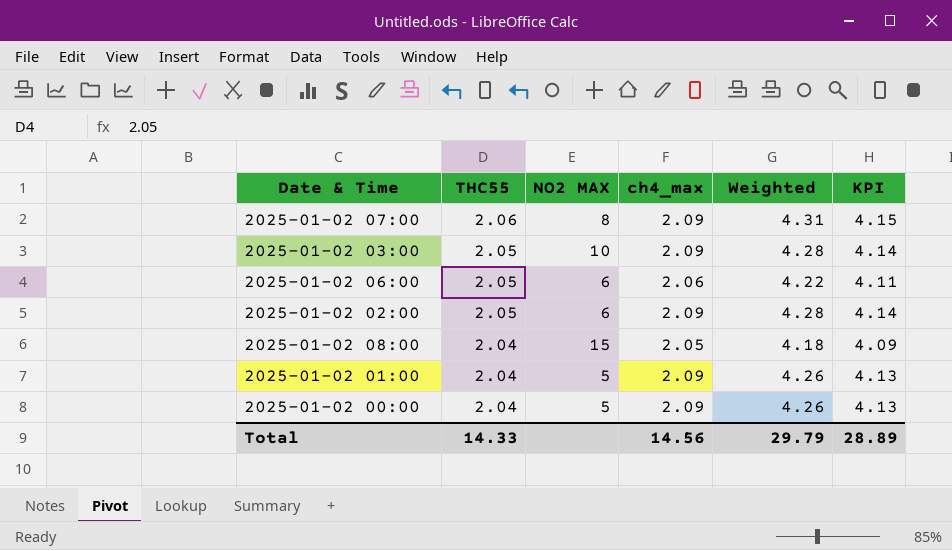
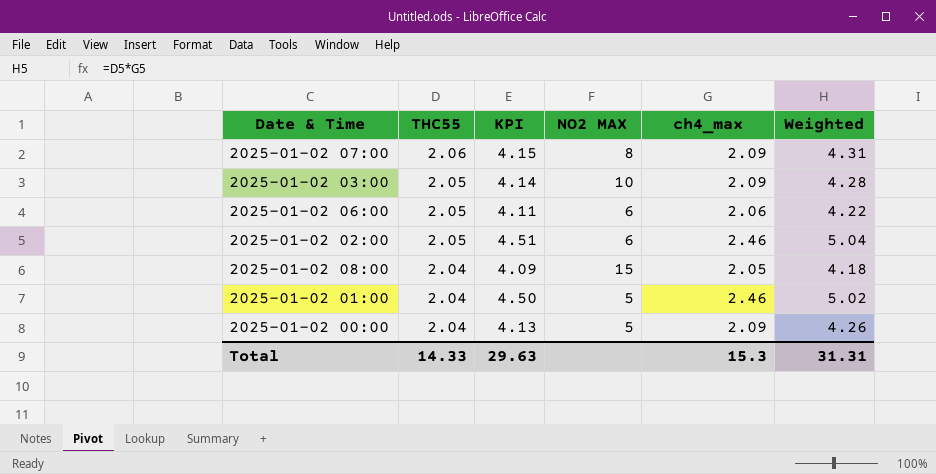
column KPI | position: 6 -> 3
2025-01-02 02:00 | KPI: 4.14 -> 4.51
2025-01-02 02:00 | ch4_max: 2.09 -> 2.46
2025-01-02 02:00 | Weighted: 4.28 -> 5.04
2025-01-02 01:00 | KPI: 4.13 -> 4.50
2025-01-02 01:00 | ch4_max: 2.09 -> 2.46
2025-01-02 01:00 | Weighted: 4.26 -> 5.02
Total | KPI: 28.89 -> 29.63
Total | ch4_max: 14.56 -> 15.3
Total | Weighted: 29.79 -> 31.31

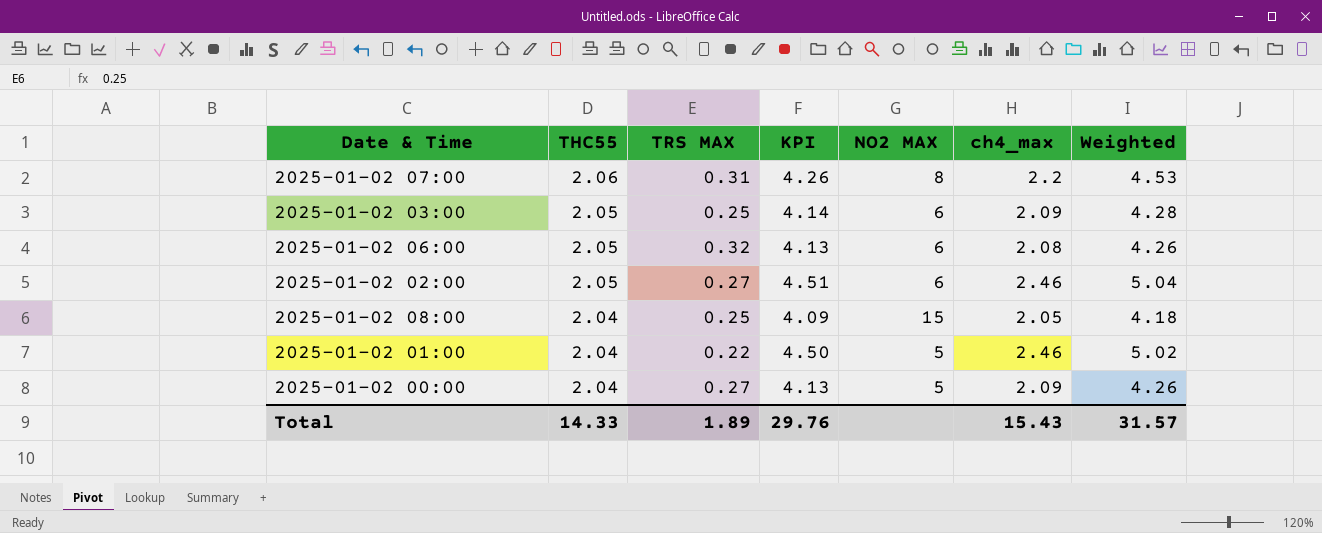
column TRS MAX | position: none -> 3
2025-01-02 07:00 | KPI: 4.15 -> 4.26
2025-01-02 07:00 | ch4_max: 2.09 -> 2.2
2025-01-02 07:00 | Weighted: 4.31 -> 4.53
2025-01-02 03:00 | NO2 MAX: 10 -> 6
2025-01-02 06:00 | KPI: 4.11 -> 4.13
2025-01-02 06:00 | ch4_max: 2.06 -> 2.08
2025-01-02 06:00 | Weighted: 4.22 -> 4.26
Total | KPI: 29.63 -> 29.76
Total | ch4_max: 15.3 -> 15.43
Total | Weighted: 31.31 -> 31.57

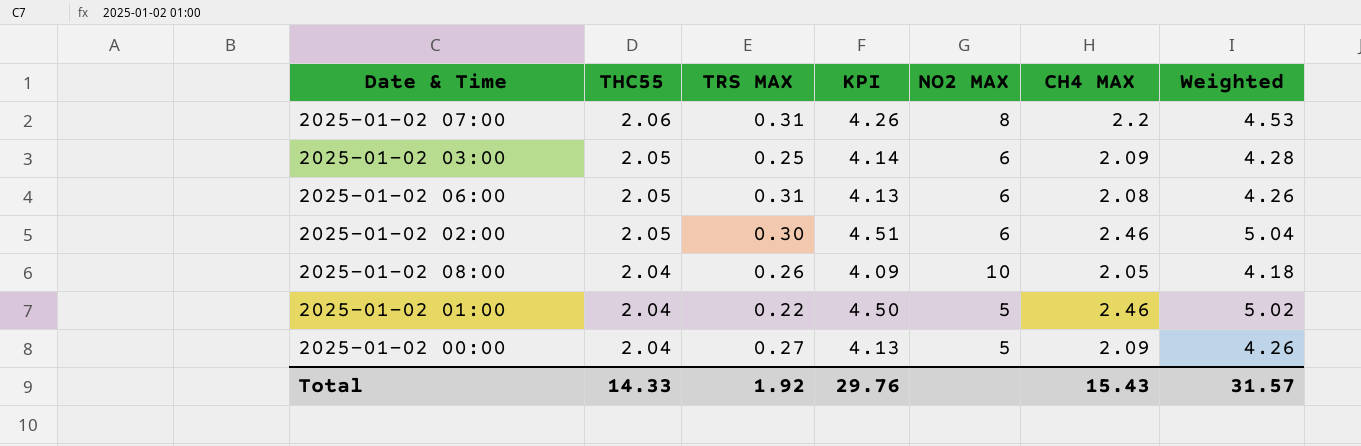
column name: ch4_max -> CH4 MAX
2025-01-02 06:00 | TRS MAX: 0.32 -> 0.31
2025-01-02 02:00 | TRS MAX: 0.27 -> 0.30
2025-01-02 08:00 | TRS MAX: 0.25 -> 0.26
2025-01-02 08:00 | NO2 MAX: 15 -> 10
Total | TRS MAX: 1.89 -> 1.92

